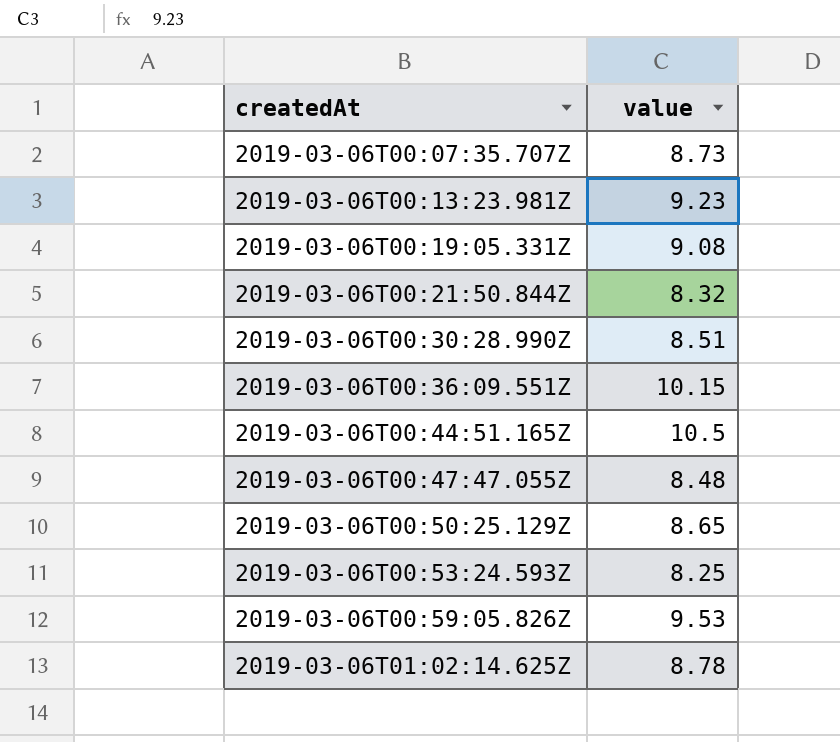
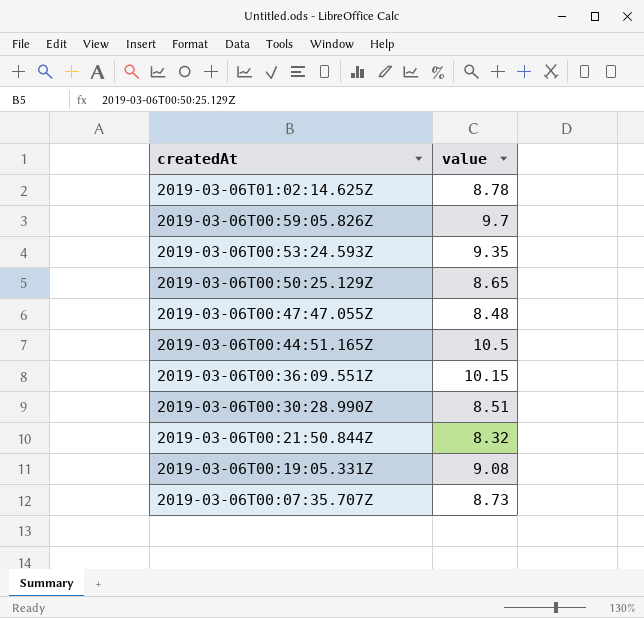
row order: createdAt ascending -> createdAt descending
row 2019-03-06T00:13:23.981Z: 9.23 -> none
2019-03-06T00:59:05.826Z | value: 9.53 -> 9.7
2019-03-06T00:53:24.593Z | value: 8.25 -> 9.35

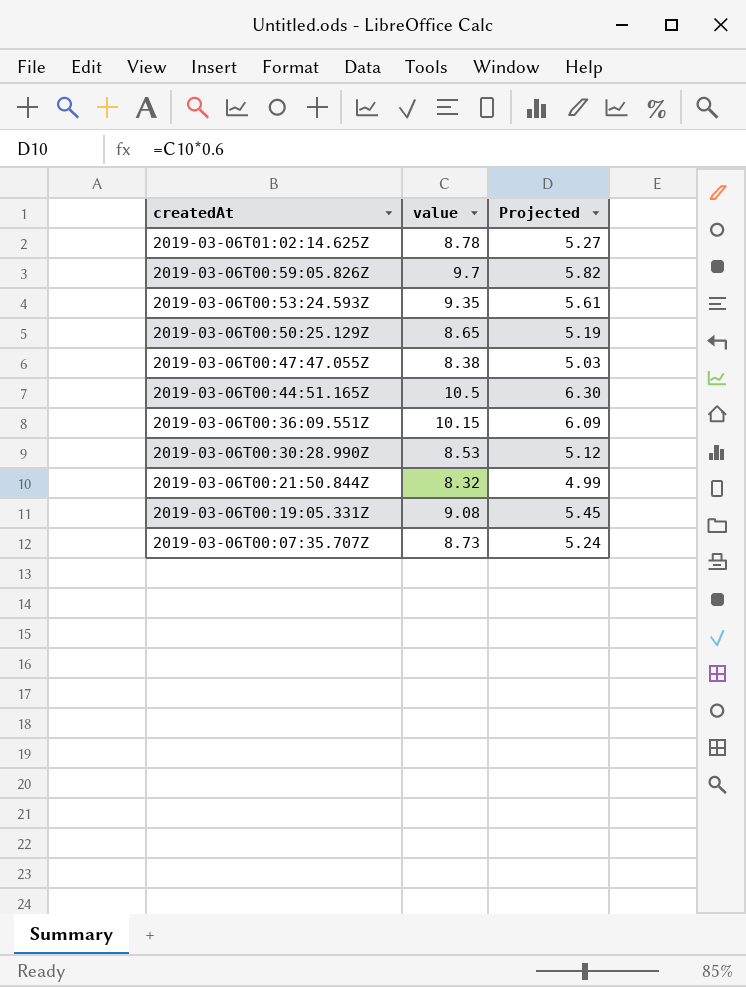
column Projected | formula: none -> [value] * 0.6
2019-03-06T00:47:47.055Z | value: 8.48 -> 8.38
2019-03-06T00:30:28.990Z | value: 8.51 -> 8.53

